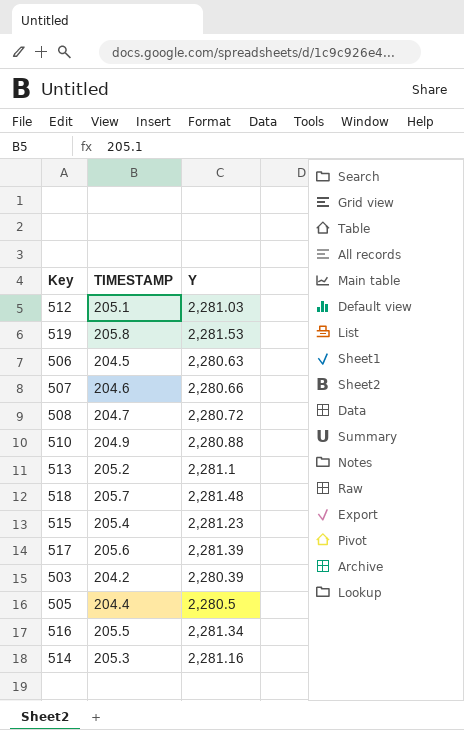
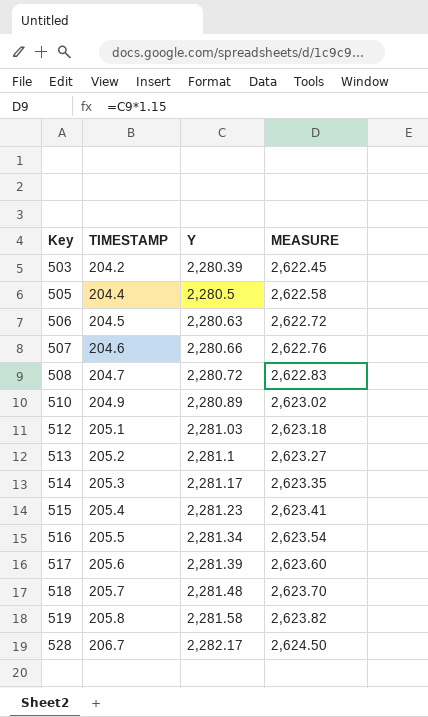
row order: none -> Key ascending
column MEASURE | formula: none -> [Y] * 1.15
510 | Y: 2,280.88 -> 2,280.89
514 | Y: 2,281.16 -> 2,281.17
519 | Y: 2,281.53 -> 2,281.58
row 528: none -> 206.7 | 2,282.17 | 2,624.50

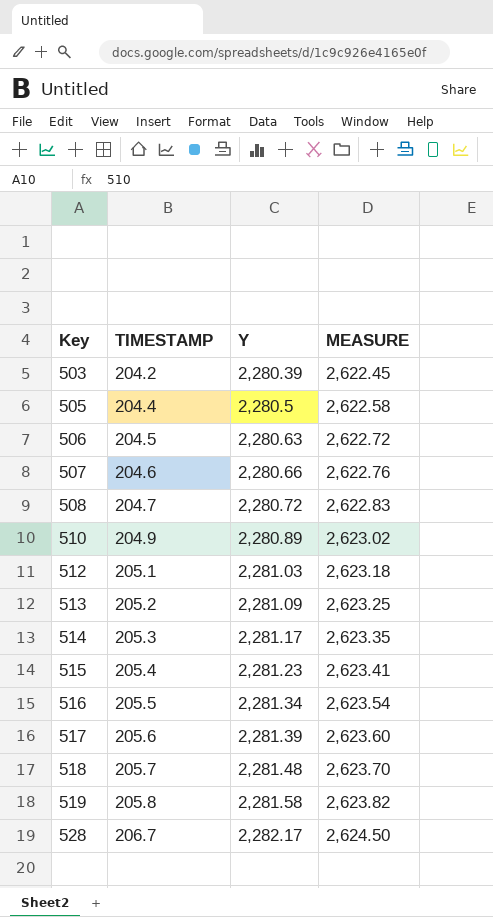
513 | Y: 2,281.1 -> 2,281.09
513 | MEASURE: 2,623.27 -> 2,623.25

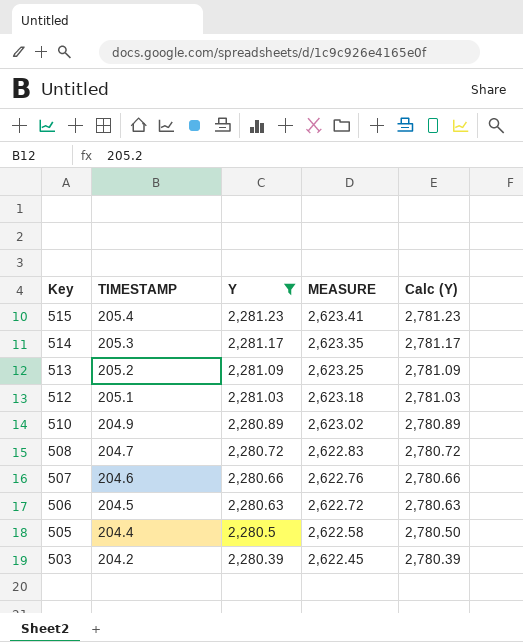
filter: none -> Y <= 2,281.23
row order: Key ascending -> Key descending
column Calc (Y) | formula: none -> [Y] + 500

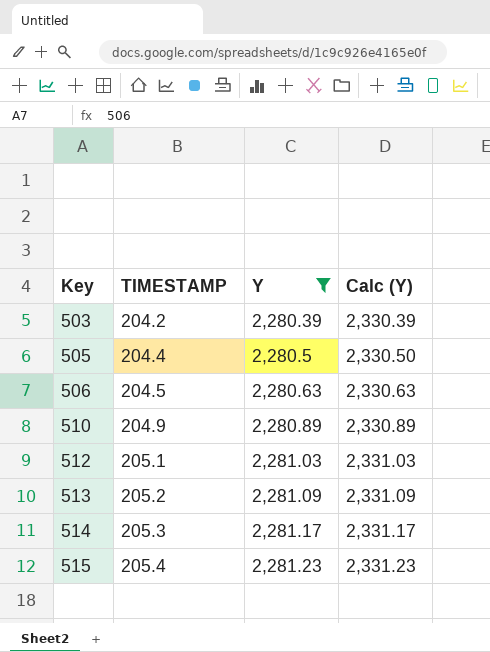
row order: Key descending -> Key ascending
column MEASURE | formula: [Y] * 1.15 -> none
column Calc (Y) | formula: [Y] + 500 -> [Y] + 50
row 508: 204.7 | 2,280.72 | 2,622.83 | 2,780.72 -> none
row 507: 204.6 | 2,280.66 | 2,622.76 | 2,780.66 -> none

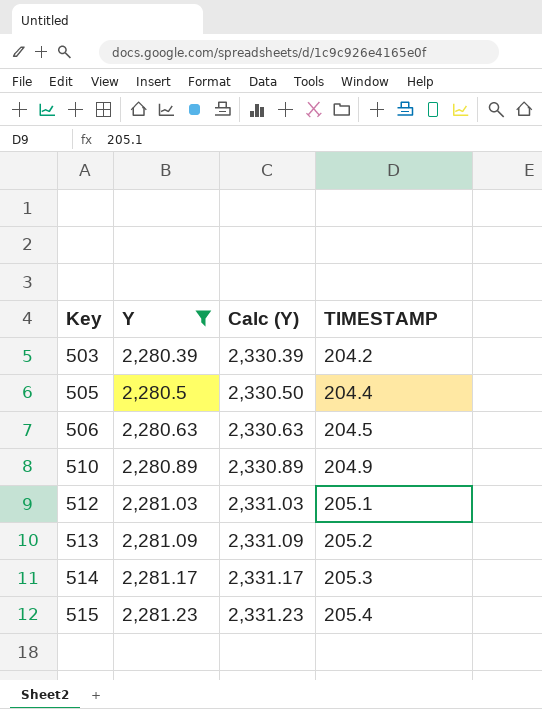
column TIMESTAMP | position: 2 -> 4

